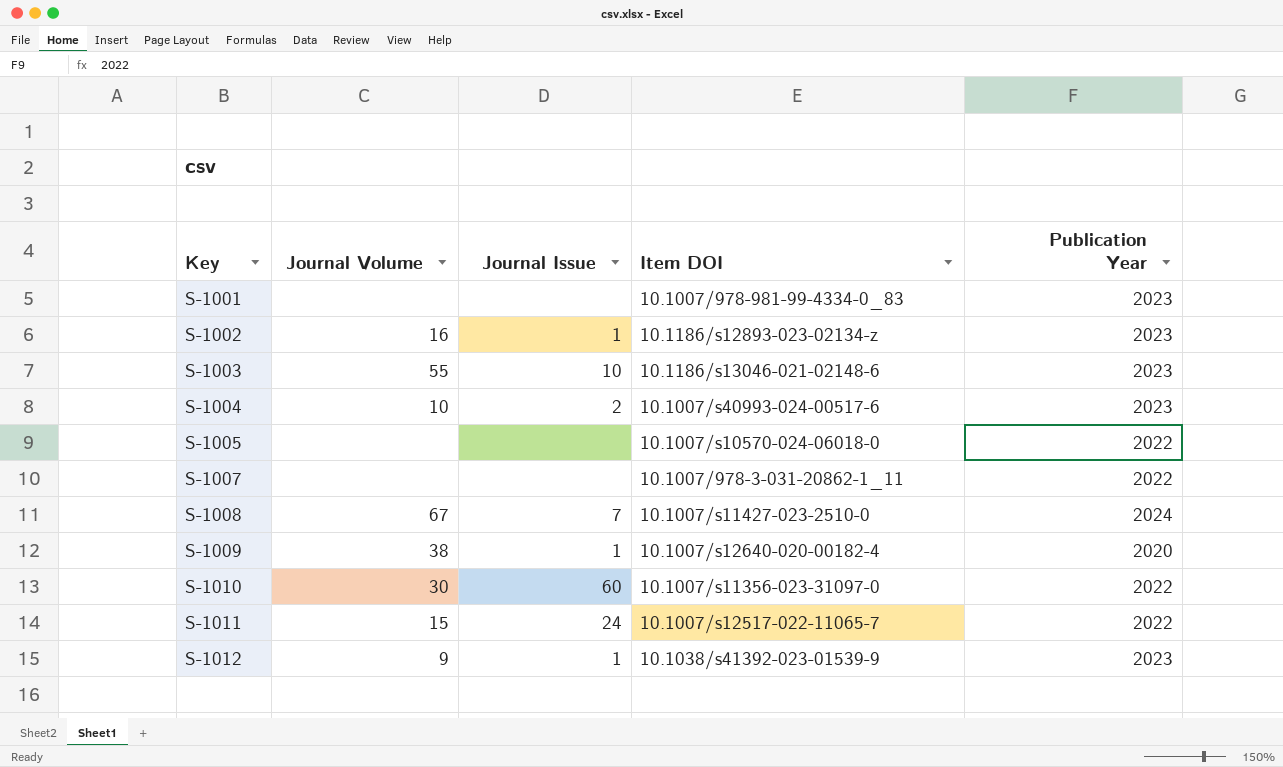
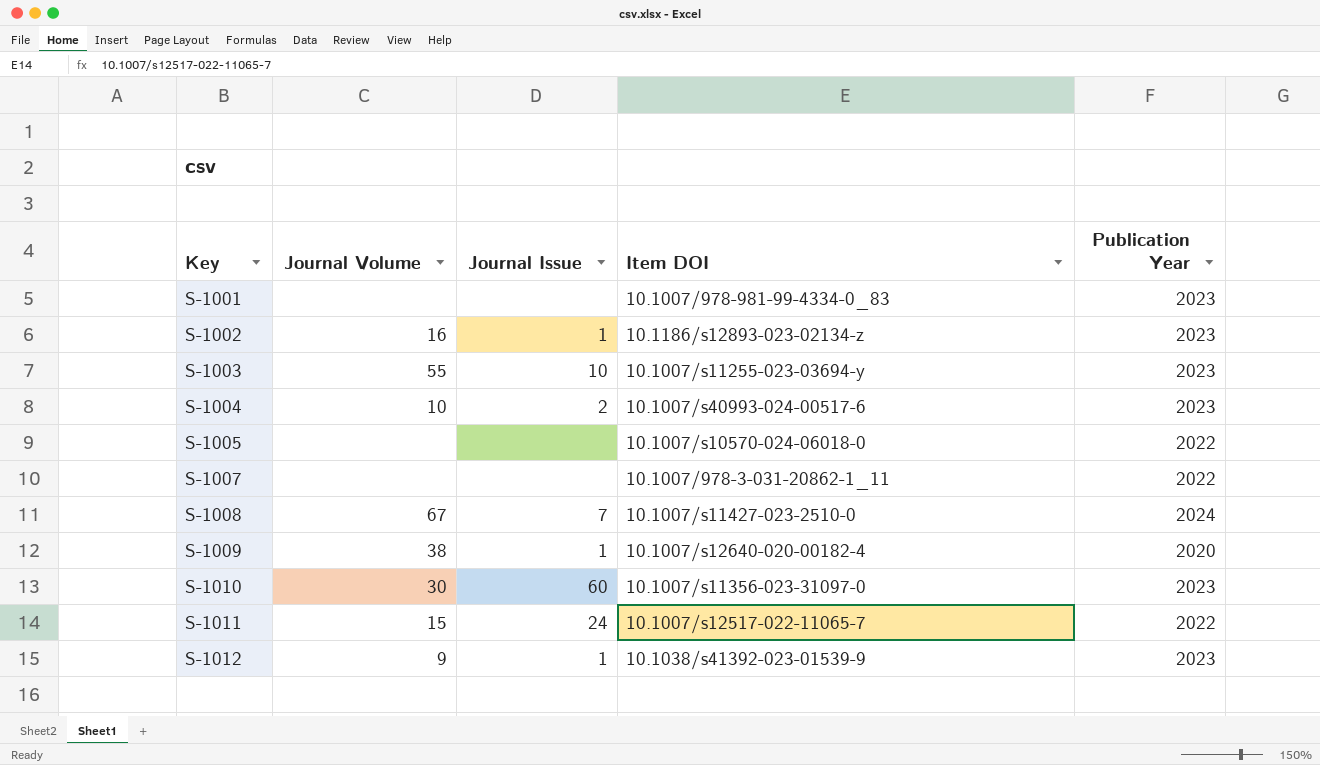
S-1003 | Item DOI: 10.1186/s13046-021-02148-6 -> 10.1007/s11255-023-03694-y
S-1010 | Publication Year: 2022 -> 2023

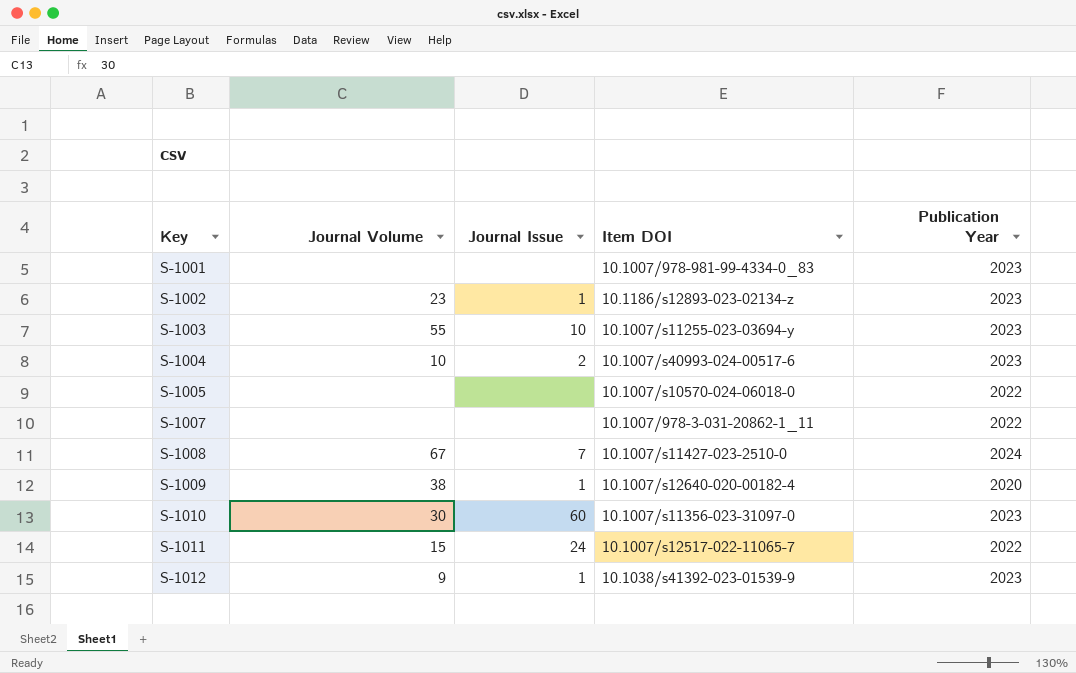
S-1002 | Journal Volume: 16 -> 23

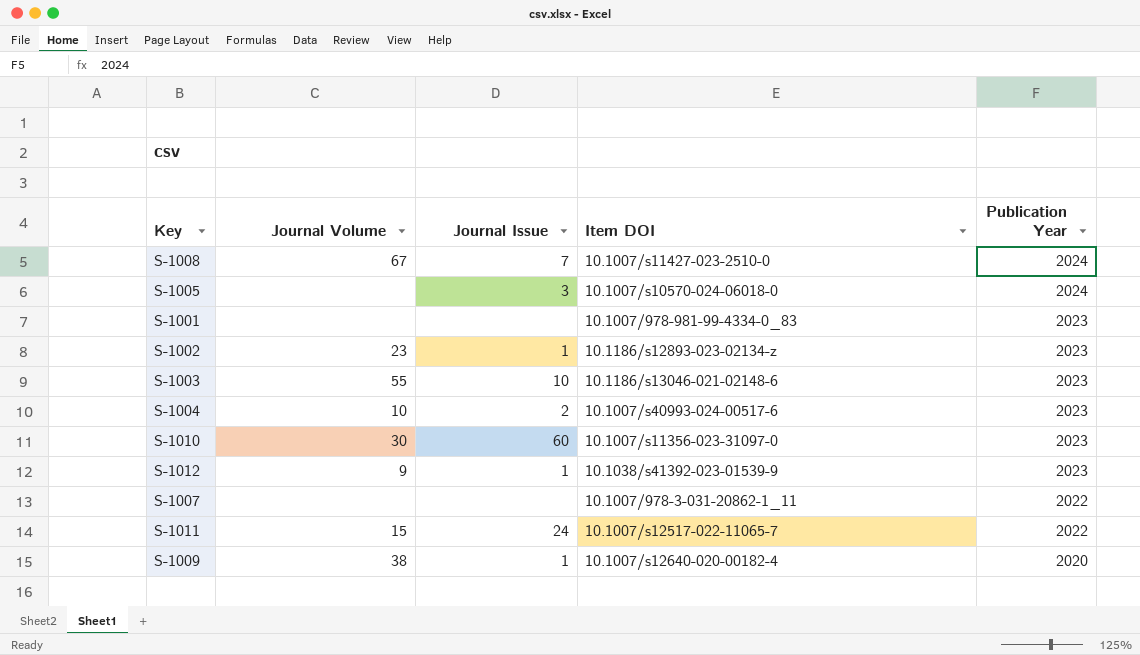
row order: Key ascending -> Publication Year descending
S-1005 | Journal Issue: none -> 3
S-1005 | Publication Year: 2022 -> 2024
S-1003 | Item DOI: 10.1007/s11255-023-03694-y -> 10.1186/s13046-021-02148-6

